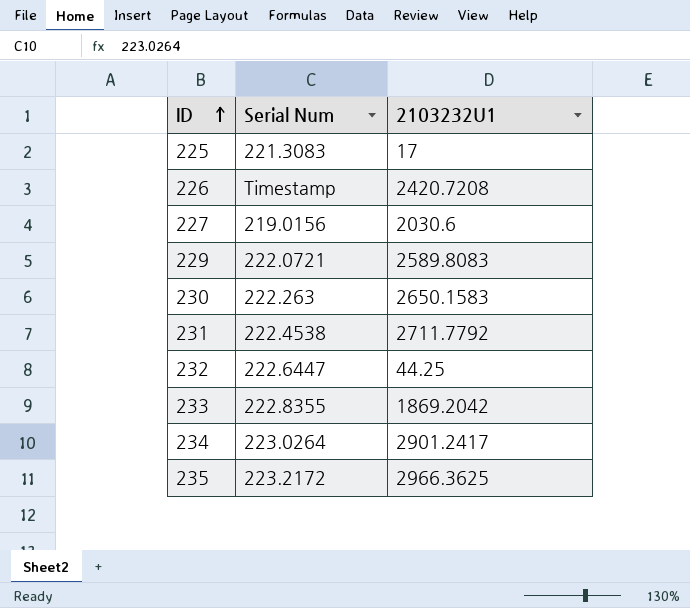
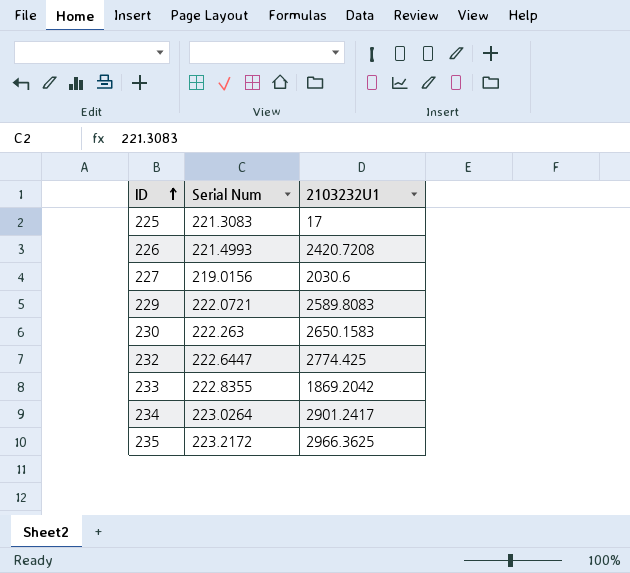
row 231: 222.4538 | 2711.7792 -> none
226 | Serial Num: Timestamp -> 221.4993
232 | 2103232U1: 44.25 -> 2774.425

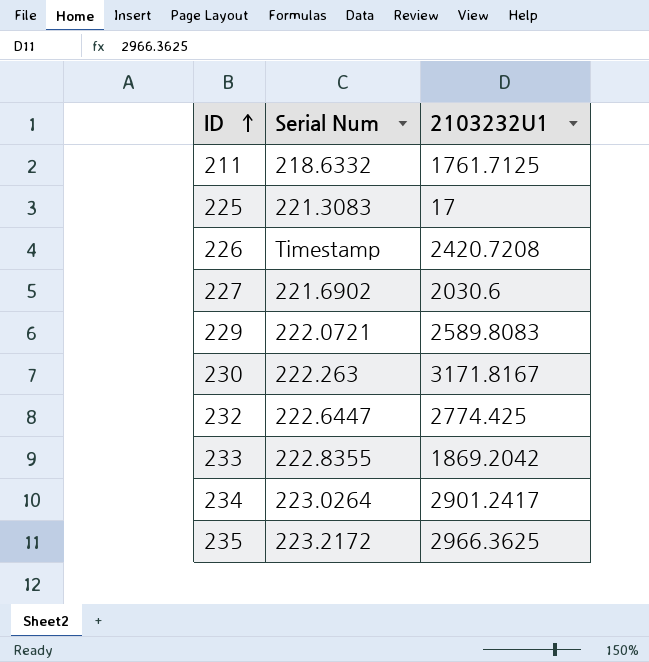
row 211: none -> 218.6332 | 1761.7125
226 | Serial Num: 221.4993 -> Timestamp
227 | Serial Num: 219.0156 -> 221.6902
230 | 2103232U1: 2650.1583 -> 3171.8167

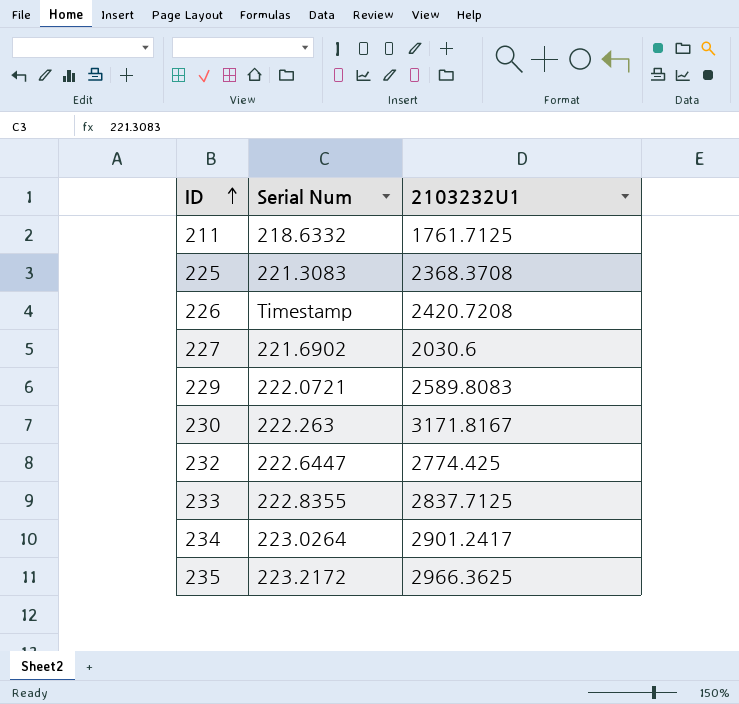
225 | 2103232U1: 17 -> 2368.3708
233 | 2103232U1: 1869.2042 -> 2837.7125

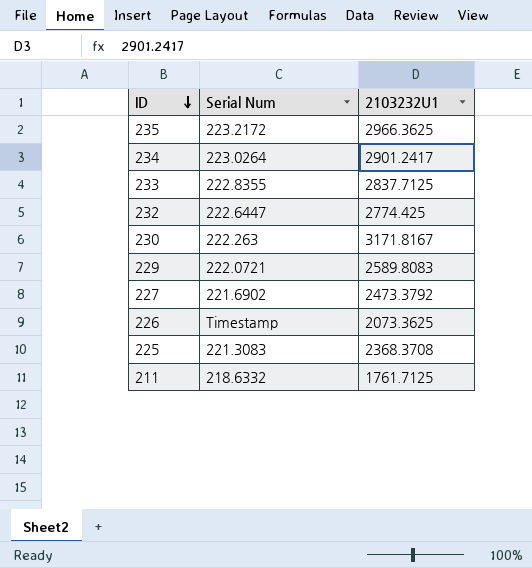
row order: ID ascending -> ID descending
227 | 2103232U1: 2030.6 -> 2473.3792
226 | 2103232U1: 2420.7208 -> 2073.3625

